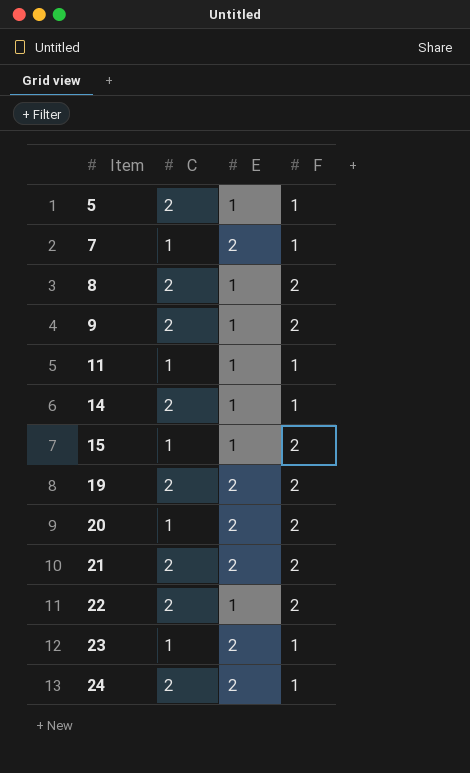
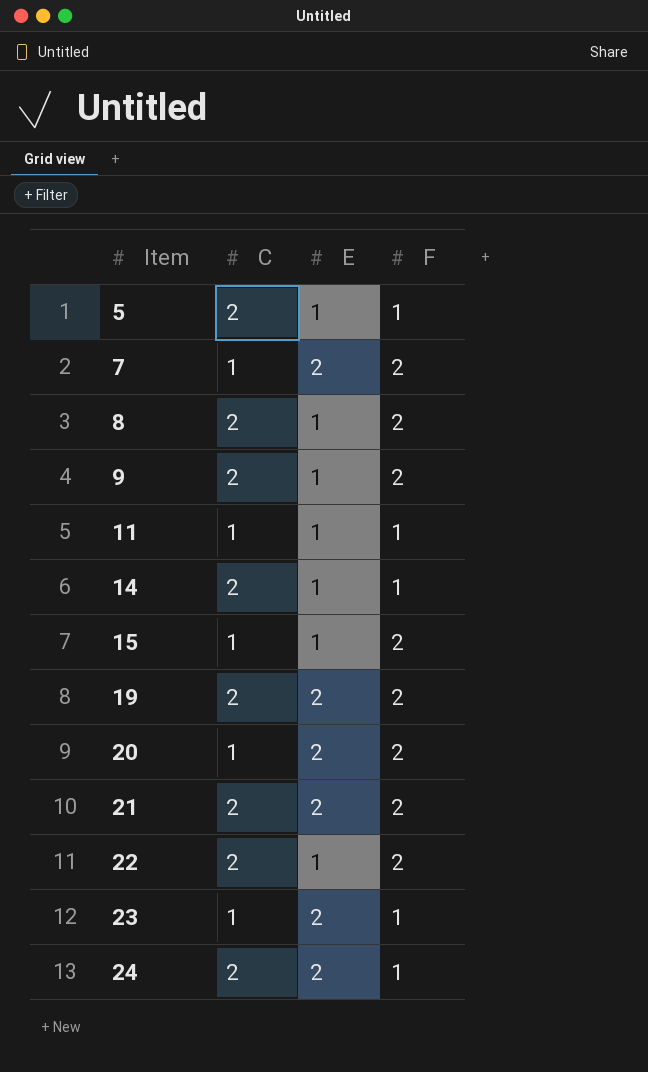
7 | F: 1 -> 2

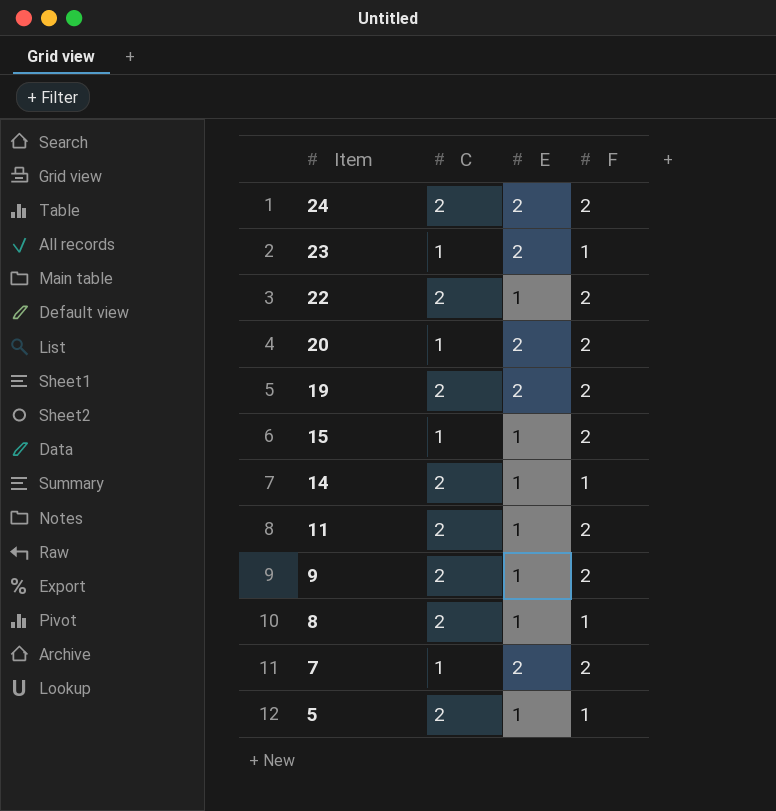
row order: Item ascending -> Item descending
row 21: 2 | 2 | 2 -> none
24 | F: 1 -> 2
11 | C: 1 -> 2
11 | F: 1 -> 2
8 | F: 2 -> 1

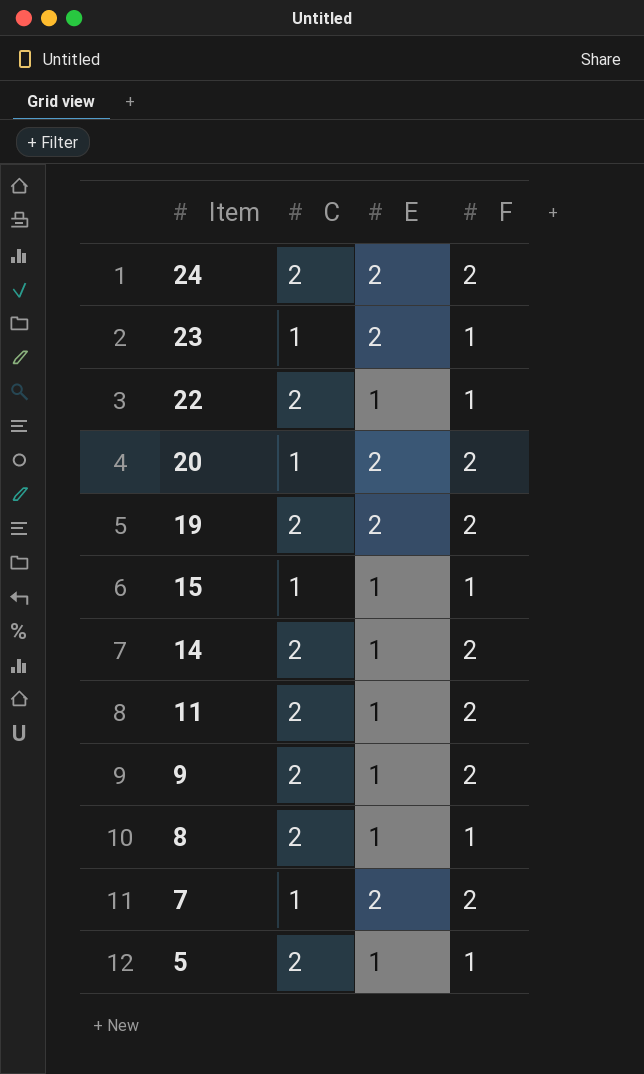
22 | F: 2 -> 1
15 | F: 2 -> 1
14 | F: 1 -> 2

